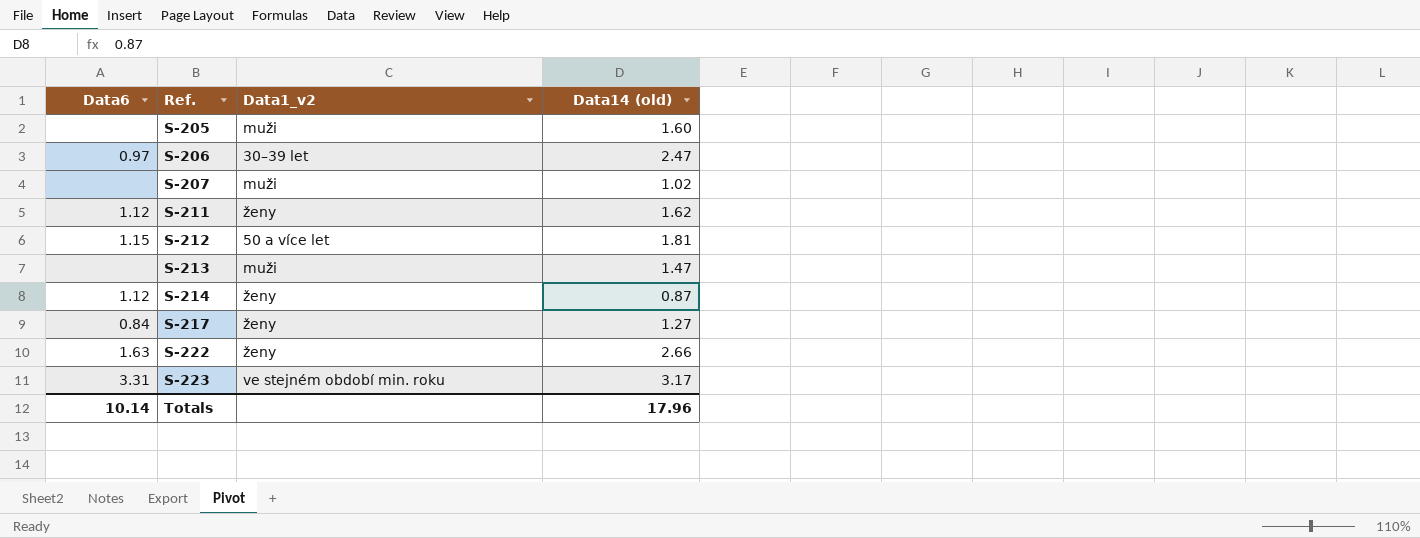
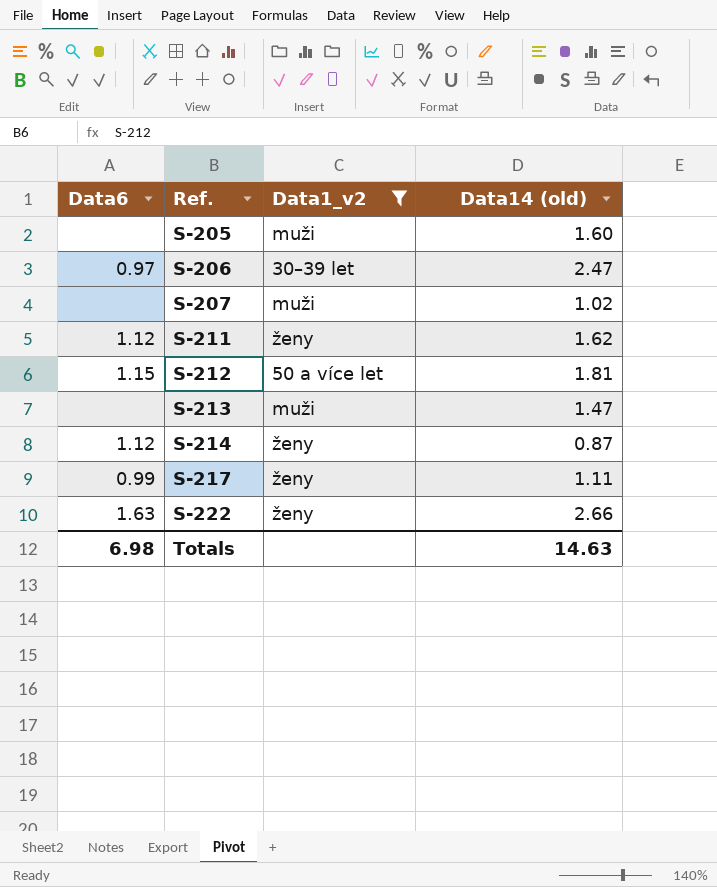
filter: none -> Data1_v2 != ve stejném období min. roku
S-217 | Data6: 0.84 -> 0.99
S-217 | Data14 (old): 1.27 -> 1.11
Totals | Data6: 10.14 -> 6.98
Totals | Data14 (old): 17.96 -> 14.63

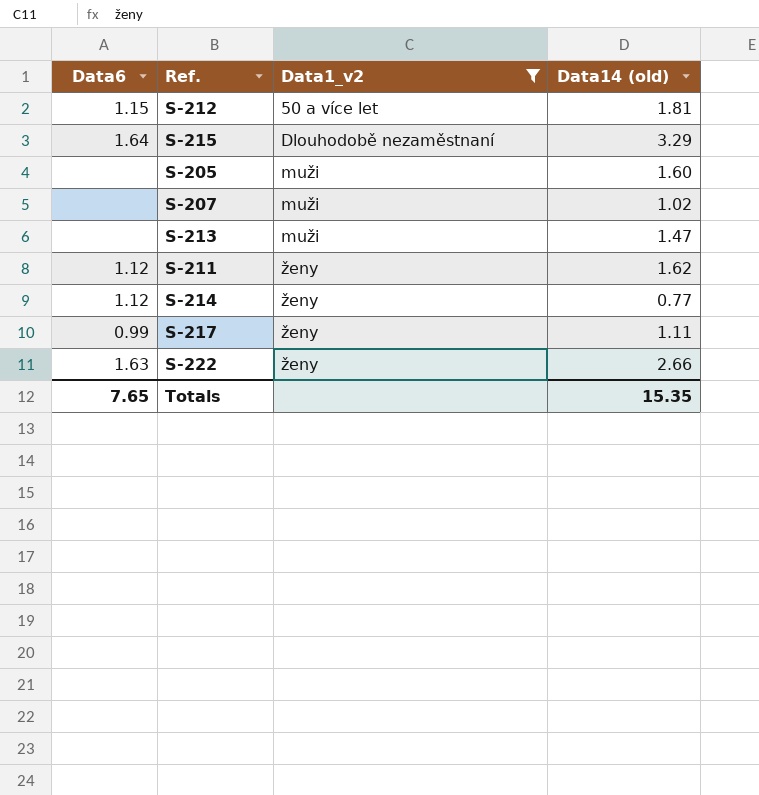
row order: Ref. ascending -> Data1_v2 ascending
row S-206: 0.97 | 30–39 let | 2.47 -> none
row S-215: none -> 1.64 | Dlouhodobě nezaměstnaní | 3.29
S-214 | Data14 (old): 0.87 -> 0.77
Totals | Data6: 6.98 -> 7.65
Totals | Data14 (old): 14.63 -> 15.35

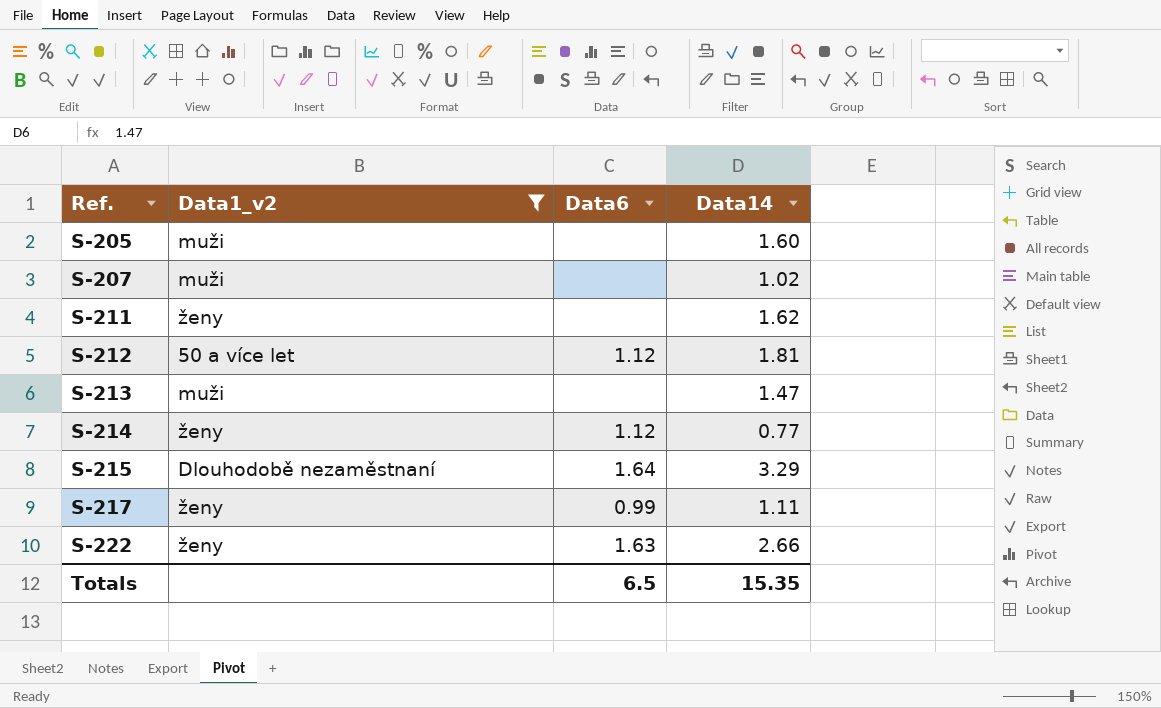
row order: Data1_v2 ascending -> Ref. ascending
column Data6 | position: 1 -> 3
column name: Data14 (old) -> Data14
S-211 | Data6: 1.12 -> none
S-212 | Data6: 1.15 -> 1.12
Totals | Data6: 7.65 -> 6.5

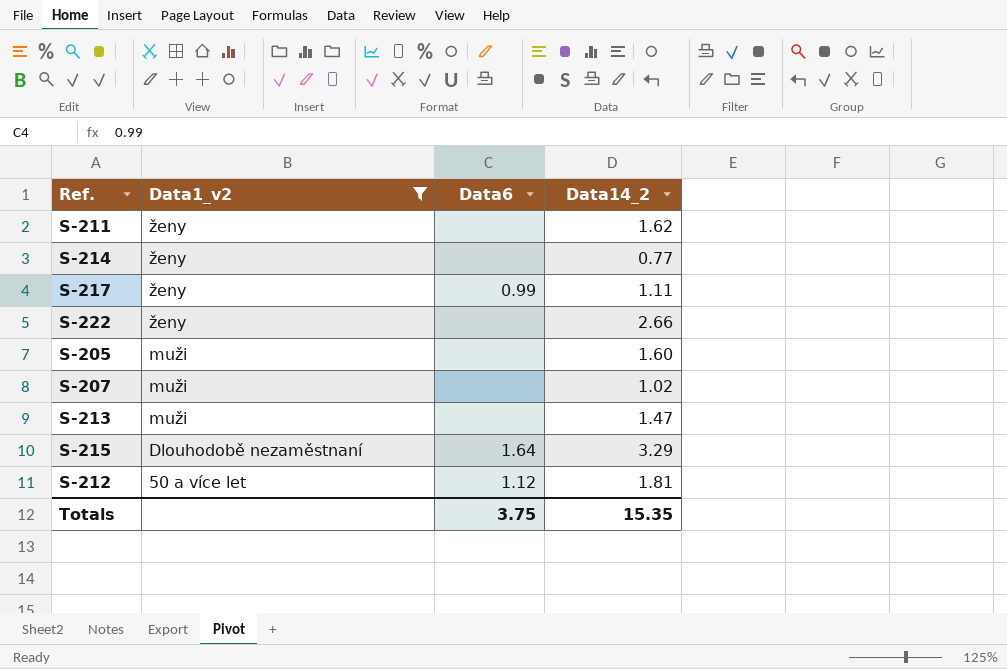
row order: Ref. ascending -> Data1_v2 descending
column name: Data14 -> Data14_2
S-214 | Data6: 1.12 -> none
S-222 | Data6: 1.63 -> none
Totals | Data6: 6.5 -> 3.75

